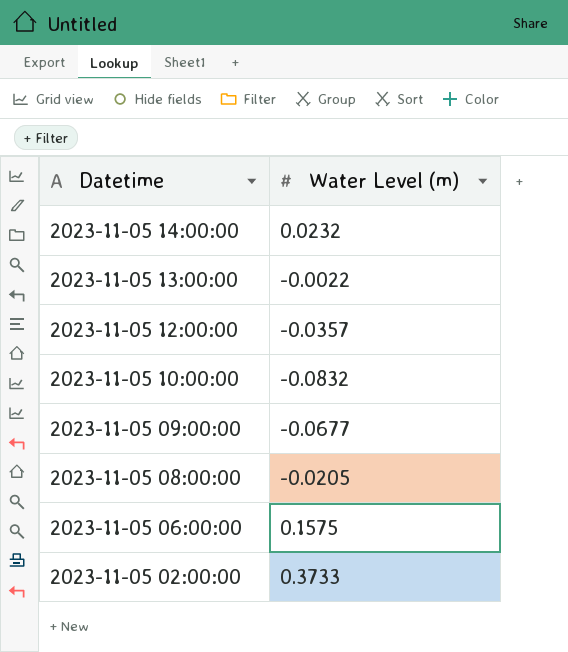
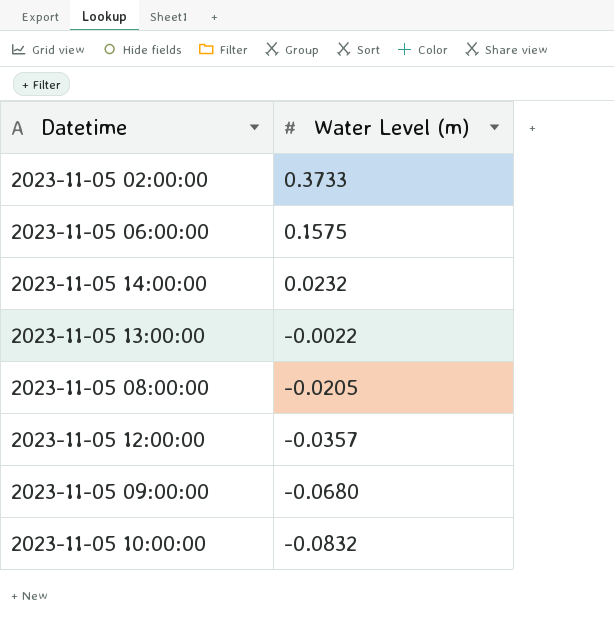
row order: Datetime descending -> Water Level (m) descending
2023-11-05 09:00:00 | Water Level (m): -0.0677 -> -0.0680

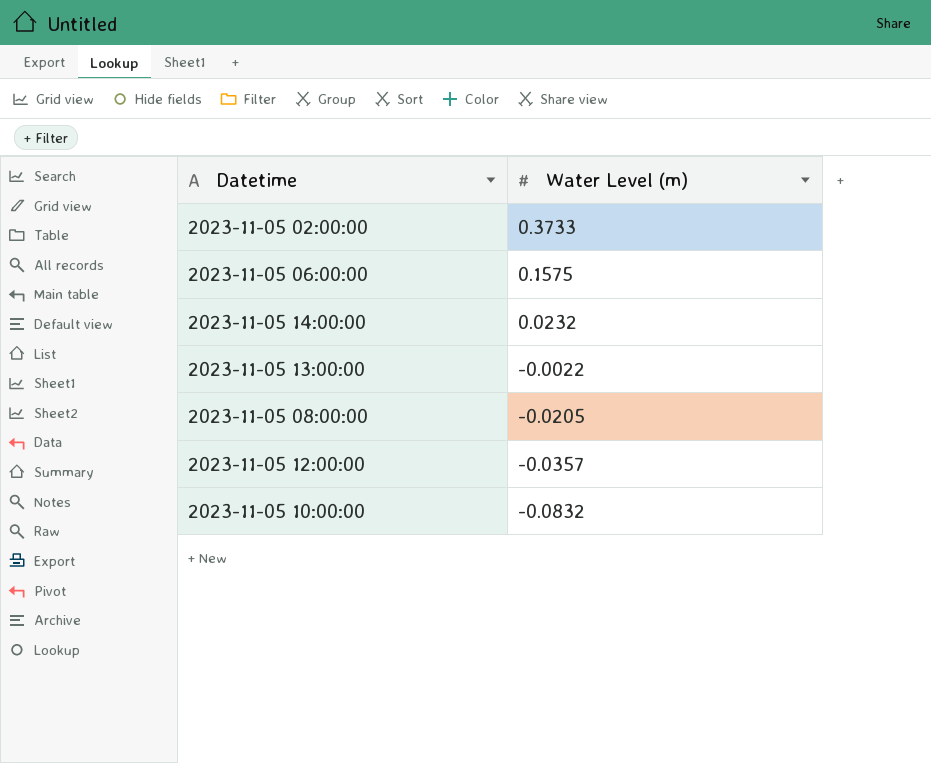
row 2023-11-05 09:00:00: -0.0680 -> none

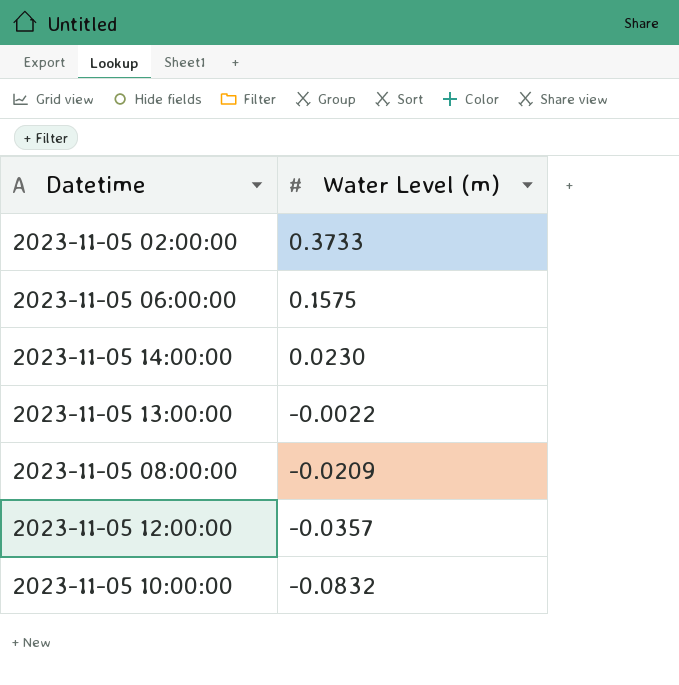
2023-11-05 14:00:00 | Water Level (m): 0.0232 -> 0.0230
2023-11-05 08:00:00 | Water Level (m): -0.0205 -> -0.0209

